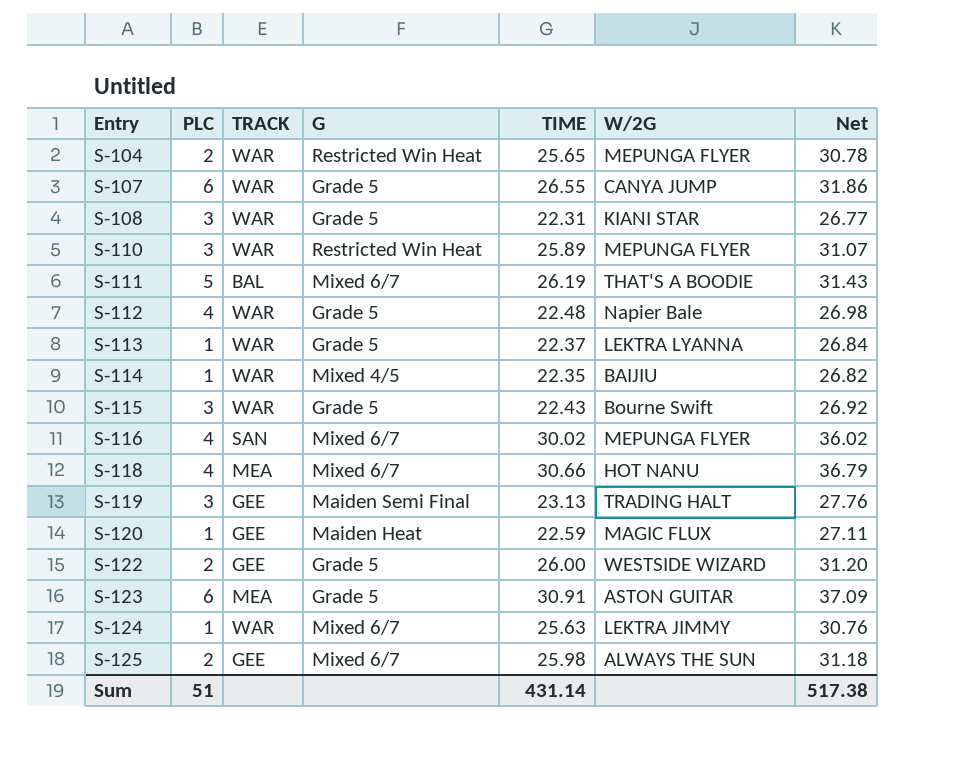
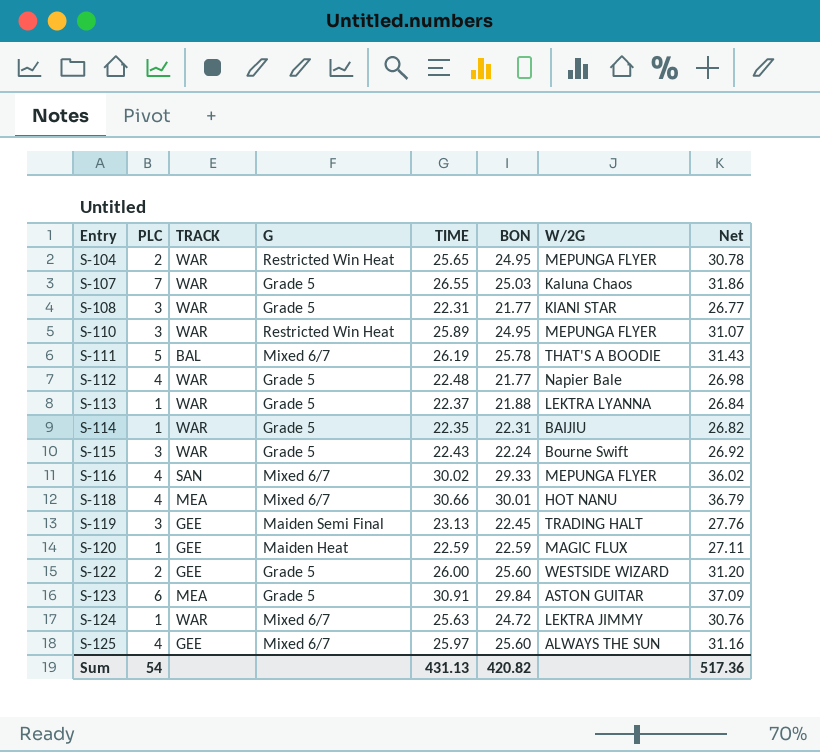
column BON | position: none -> 6
S-107 | PLC: 6 -> 7
S-107 | W/2G: CANYA JUMP -> Kaluna Chaos
S-114 | G: Mixed 4/5 -> Grade 5
S-125 | PLC: 2 -> 4
S-125 | TIME: 25.98 -> 25.97
S-125 | Net: 31.18 -> 31.16
Sum | PLC: 51 -> 54
Sum | TIME: 431.14 -> 431.13
Sum | Net: 517.38 -> 517.36

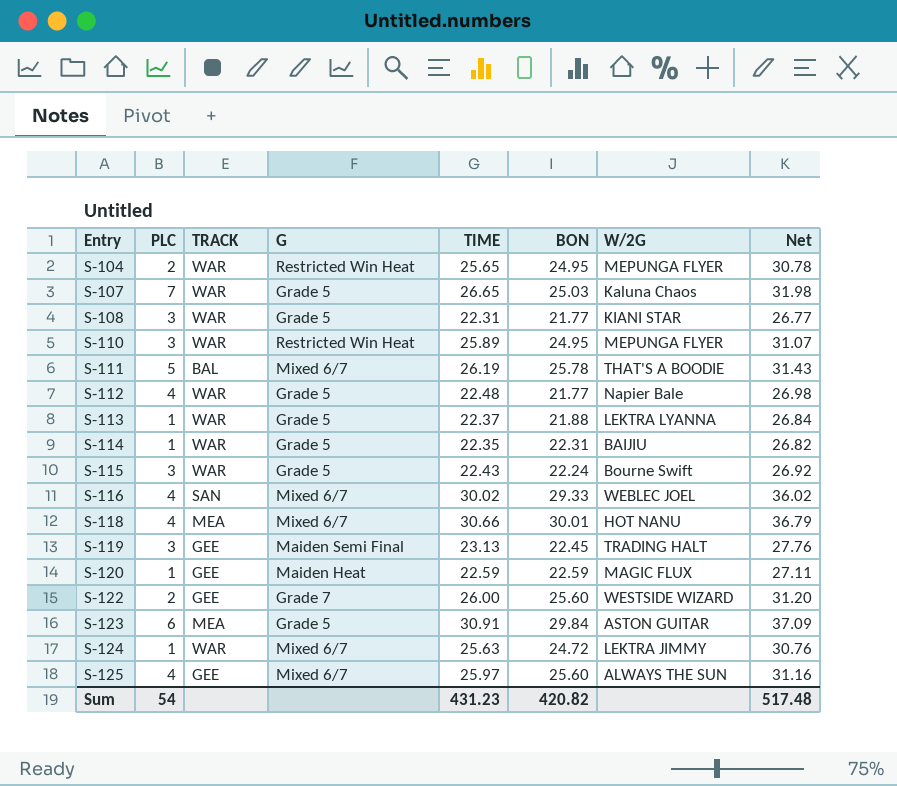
S-107 | TIME: 26.55 -> 26.65
S-107 | Net: 31.86 -> 31.98
S-116 | W/2G: MEPUNGA FLYER -> WEBLEC JOEL
S-122 | G: Grade 5 -> Grade 7
Sum | TIME: 431.13 -> 431.23
Sum | Net: 517.36 -> 517.48

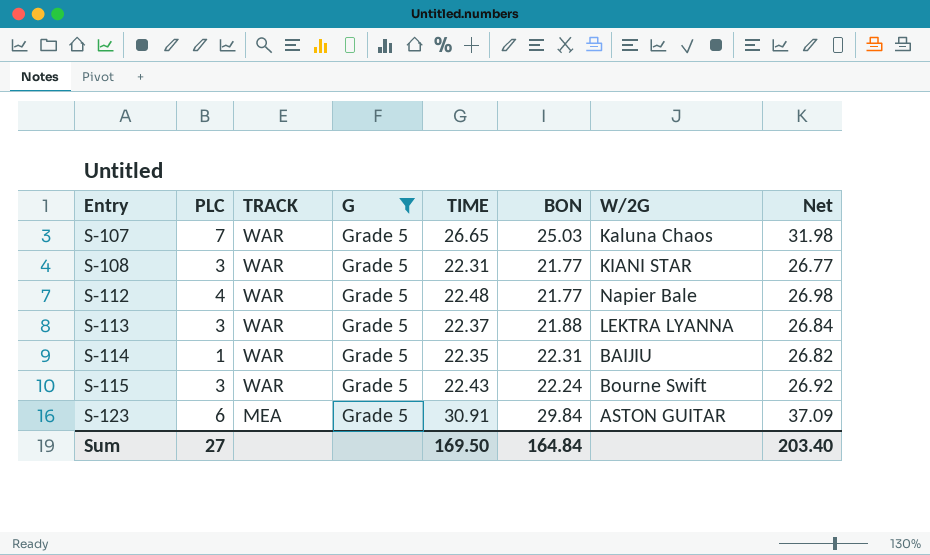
filter: none -> G = Grade 5
S-113 | PLC: 1 -> 3
Sum | PLC: 54 -> 27
Sum | TIME: 431.23 -> 169.50
Sum | BON: 420.82 -> 164.84
Sum | Net: 517.48 -> 203.40

